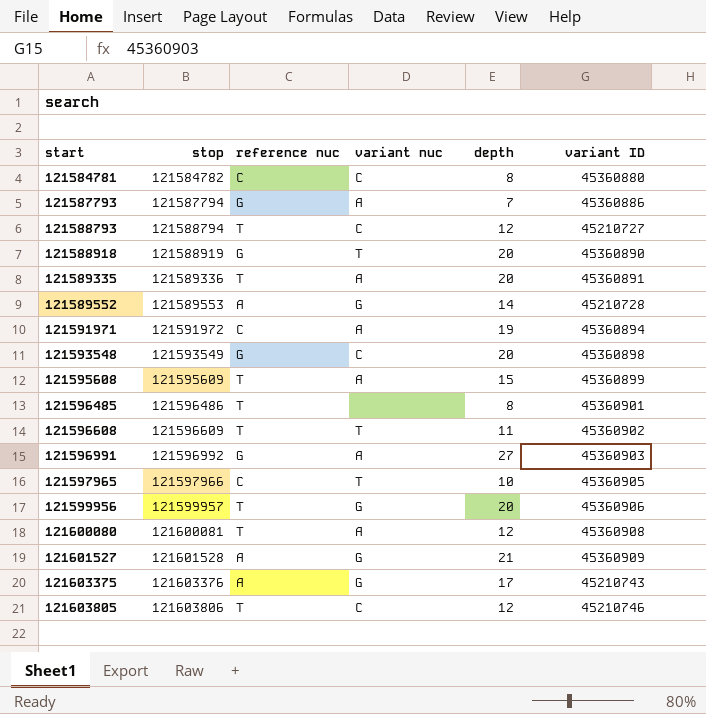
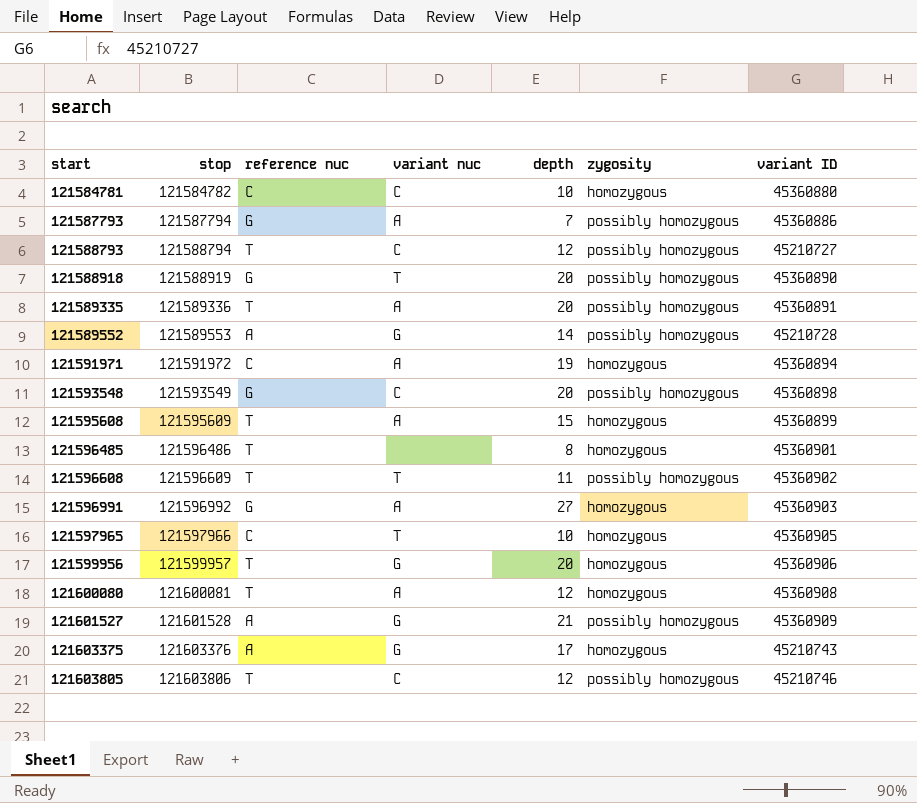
column zygosity | position: none -> 6
121584781 | depth: 8 -> 10

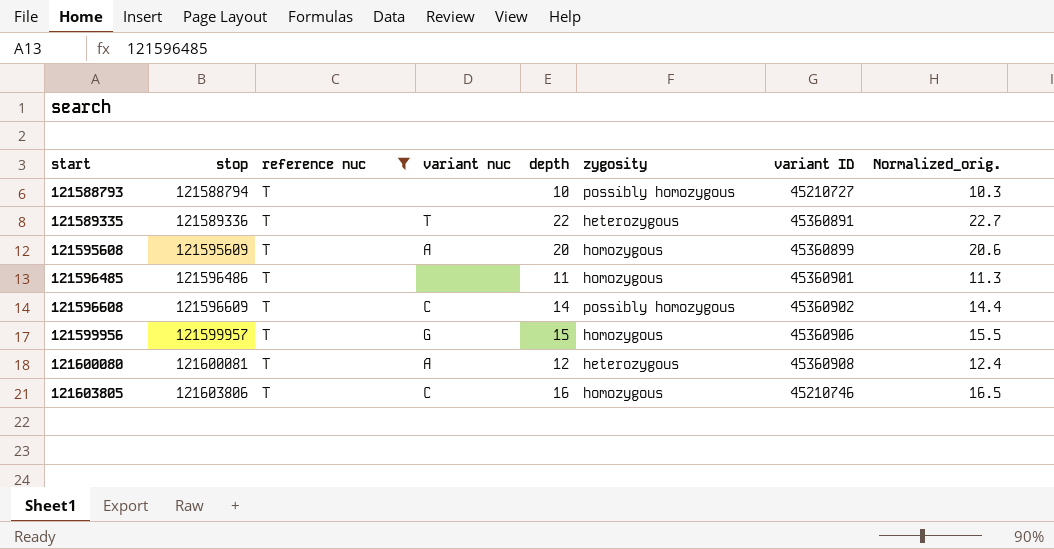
filter: none -> reference nuc = T
column Normalized_orig. | formula: none -> [depth] * 1.03
121588793 | variant nuc: C -> none
121588793 | depth: 12 -> 10
121589335 | variant nuc: A -> T
121589335 | depth: 20 -> 22
121589335 | zygosity: possibly homozygous -> heterozygous
121595608 | depth: 15 -> 20
121596485 | depth: 8 -> 11
121596608 | variant nuc: T -> C
121596608 | depth: 11 -> 14
121599956 | depth: 20 -> 15
121600080 | zygosity: homozygous -> heterozygous
121603805 | depth: 12 -> 16
121603805 | zygosity: possibly homozygous -> homozygous

